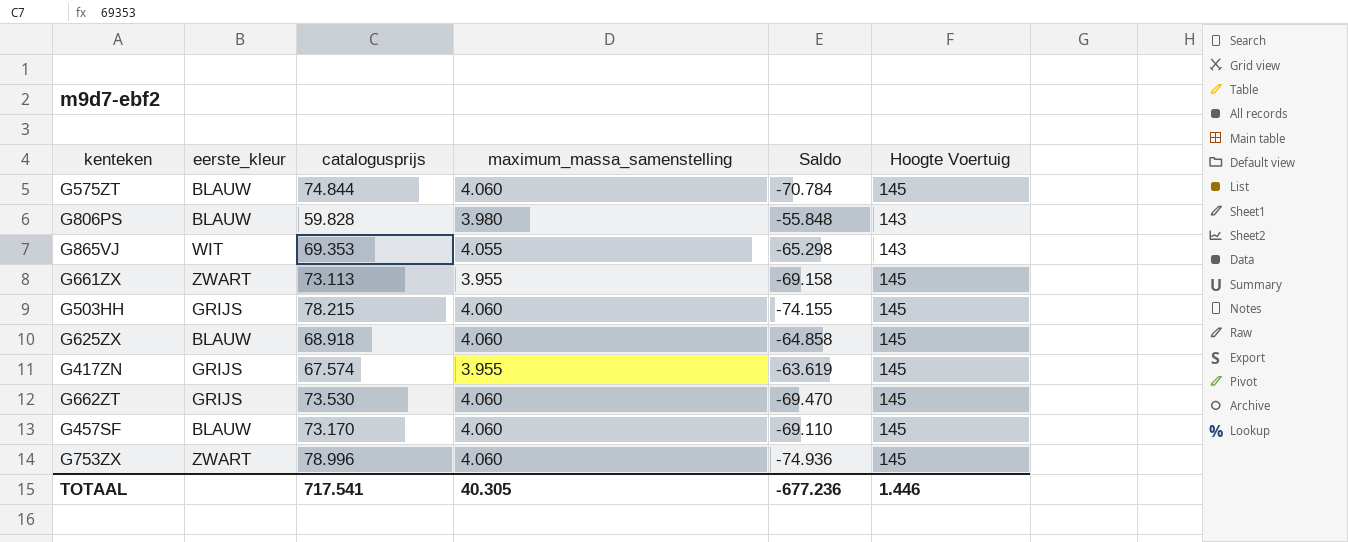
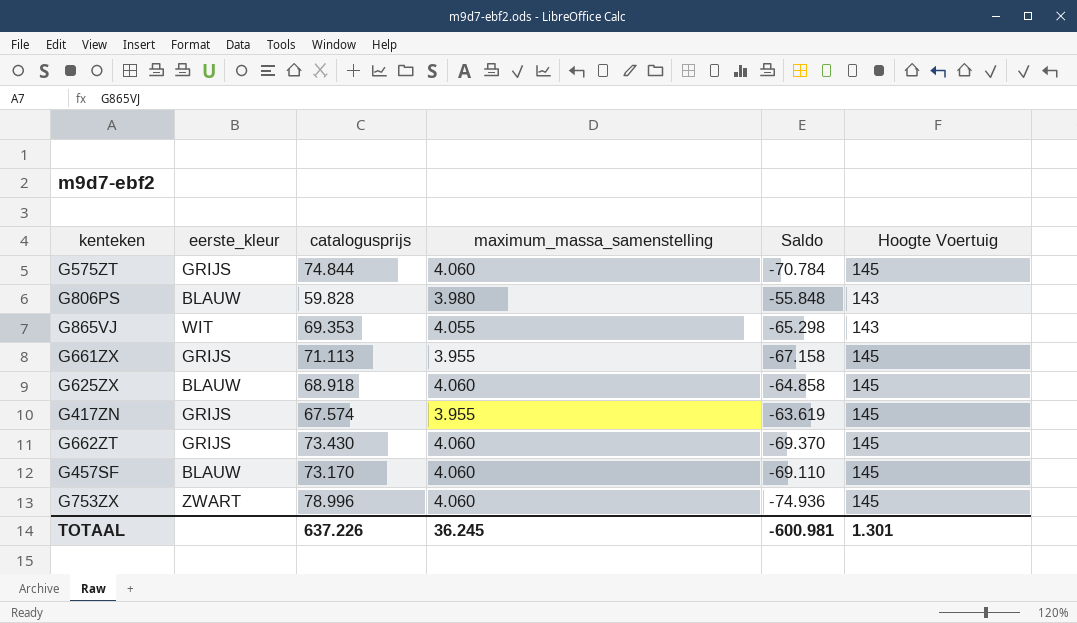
row G503HH: GRIJS | 78.215 | 4.060 | -74.155 | 145 -> none
G575ZT | eerste_kleur: BLAUW -> GRIJS
G661ZX | eerste_kleur: ZWART -> GRIJS
G661ZX | catalogusprijs: 73.113 -> 71.113
G661ZX | Saldo: -69.158 -> -67.158
G662ZT | catalogusprijs: 73.530 -> 73.430
G662ZT | Saldo: -69.470 -> -69.370
TOTAAL | catalogusprijs: 717.541 -> 637.226
TOTAAL | maximum_massa_samenstelling: 40.305 -> 36.245
TOTAAL | Saldo: -677.236 -> -600.981
TOTAAL | Hoogte Voertuig: 1.446 -> 1.301

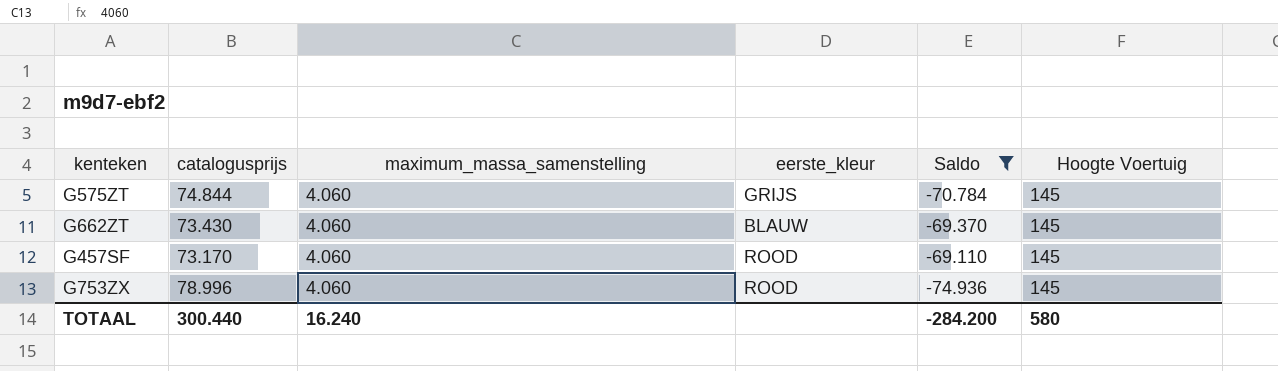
filter: none -> Saldo <= -69.110
column eerste_kleur | position: 2 -> 4
G662ZT | eerste_kleur: GRIJS -> BLAUW
G457SF | eerste_kleur: BLAUW -> ROOD
G753ZX | eerste_kleur: ZWART -> ROOD
TOTAAL | catalogusprijs: 637.226 -> 300.440
TOTAAL | maximum_massa_samenstelling: 36.245 -> 16.240
TOTAAL | Saldo: -600.981 -> -284.200
TOTAAL | Hoogte Voertuig: 1.301 -> 580

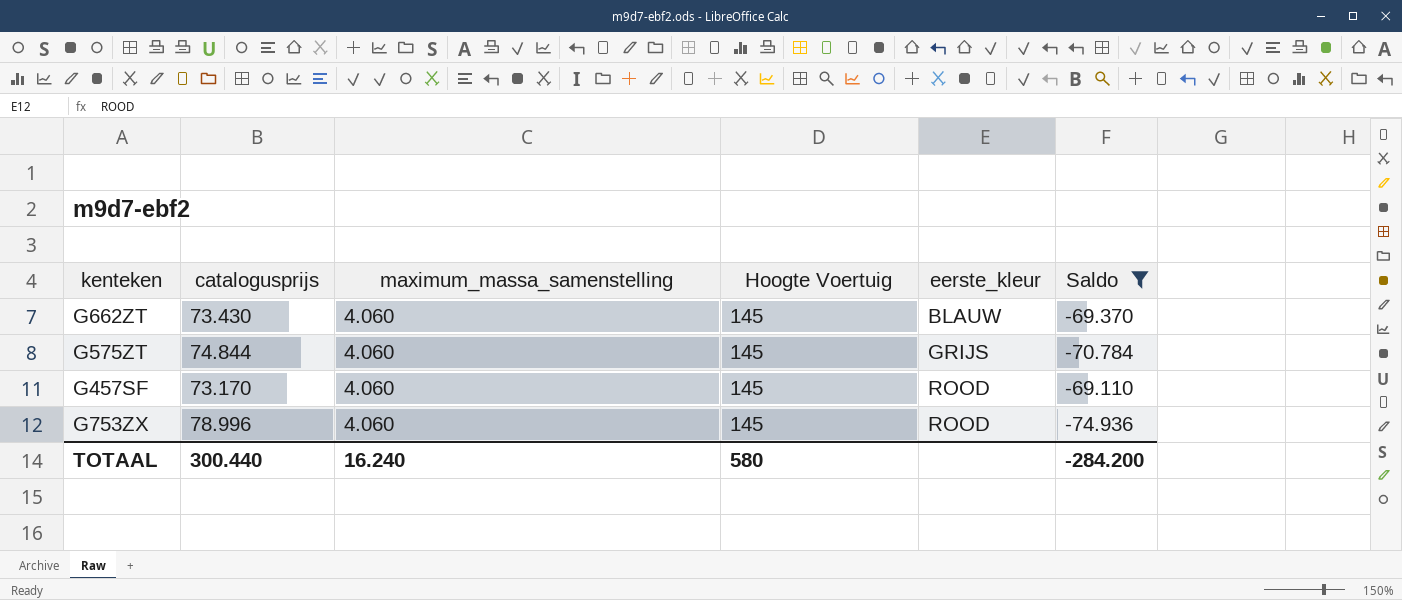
row order: none -> eerste_kleur ascending
column Hoogte Voertuig | position: 6 -> 4

